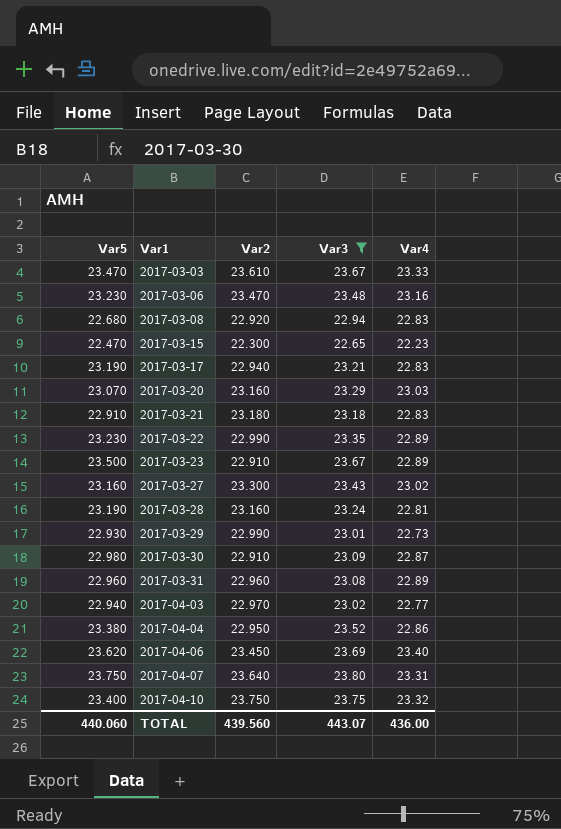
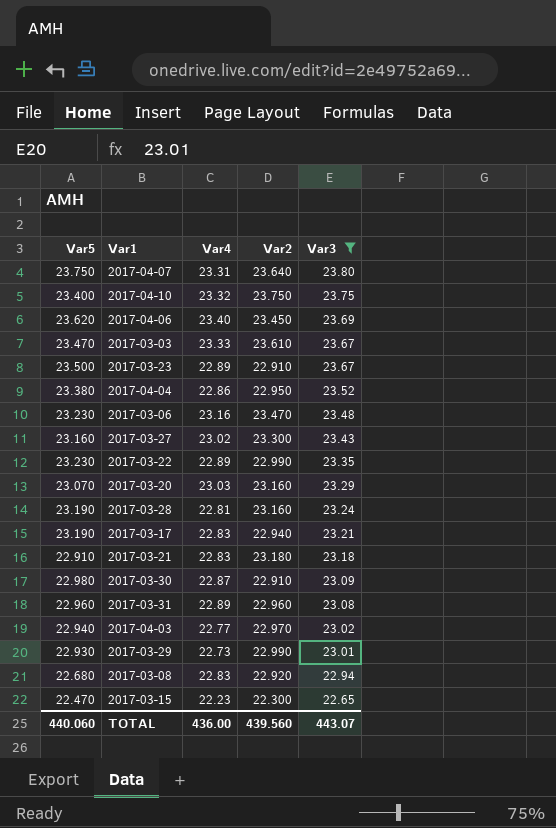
row order: Var1 ascending -> Var3 descending
column Var4 | position: 5 -> 3

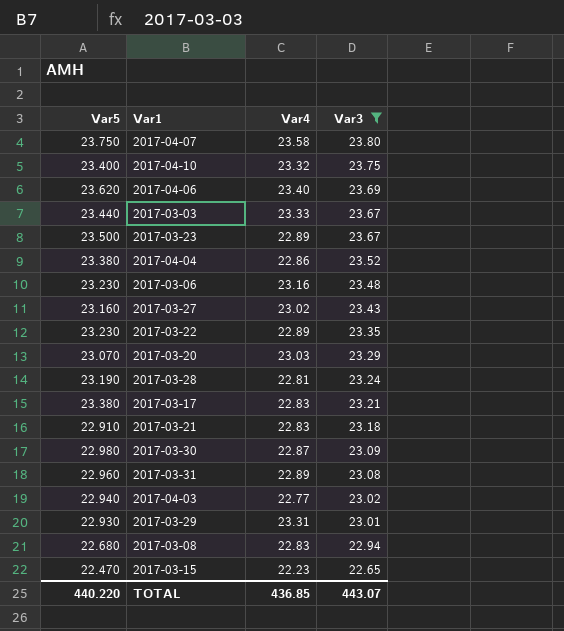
column Var2 | position: 4 -> none
2017-04-07 | Var4: 23.31 -> 23.58
2017-03-03 | Var5: 23.470 -> 23.440
2017-03-17 | Var5: 23.190 -> 23.380
2017-03-29 | Var4: 22.73 -> 23.31
TOTAL | Var5: 440.060 -> 440.220
TOTAL | Var4: 436.00 -> 436.85

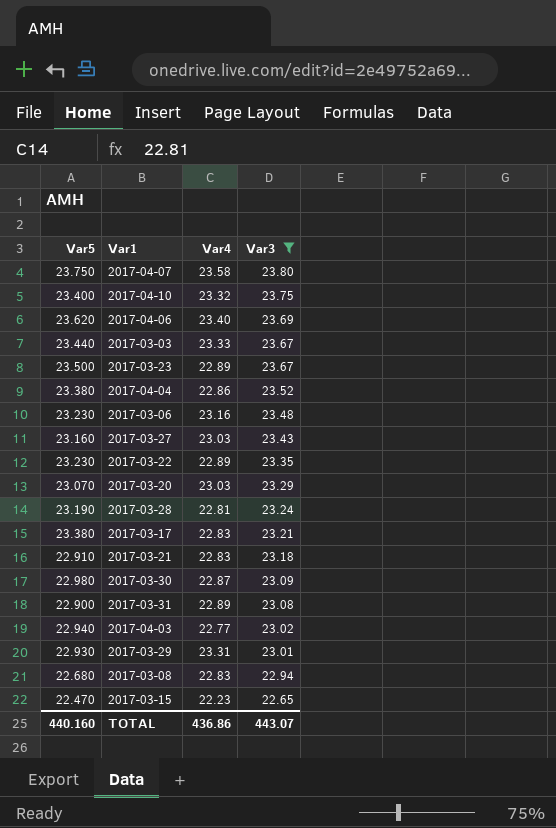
2017-03-27 | Var4: 23.02 -> 23.03
2017-03-31 | Var5: 22.960 -> 22.900
TOTAL | Var5: 440.220 -> 440.160
TOTAL | Var4: 436.85 -> 436.86

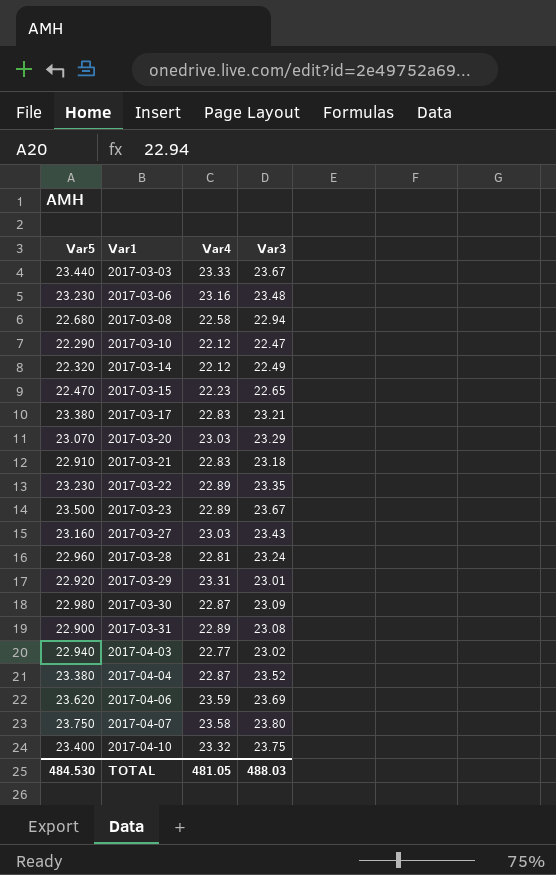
filter: Var3 >= 22.65 -> none
row order: Var3 descending -> Var1 ascending
2017-03-08 | Var4: 22.83 -> 22.58
2017-03-28 | Var5: 23.190 -> 22.960
2017-03-29 | Var5: 22.930 -> 22.920
2017-04-04 | Var4: 22.86 -> 22.87
2017-04-06 | Var4: 23.40 -> 23.59
TOTAL | Var5: 440.160 -> 484.530
TOTAL | Var4: 436.86 -> 481.05
TOTAL | Var3: 443.07 -> 488.03

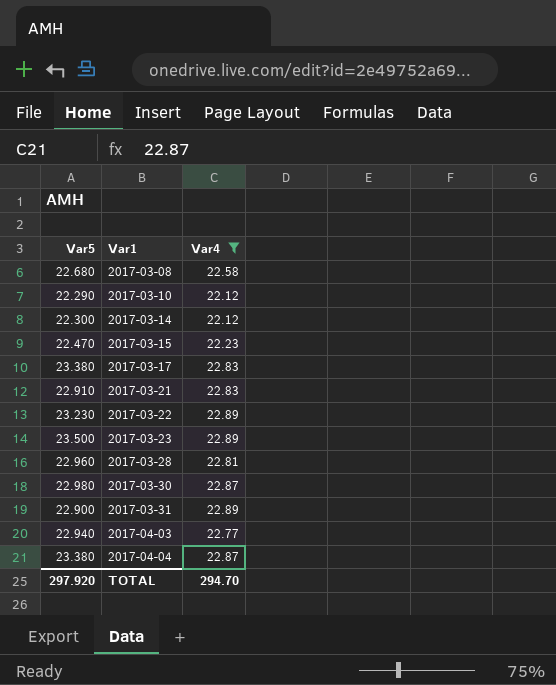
filter: none -> Var4 <= 22.89
column Var3 | position: 4 -> none
2017-03-14 | Var5: 22.320 -> 22.300
TOTAL | Var5: 484.530 -> 297.920
TOTAL | Var4: 481.05 -> 294.70

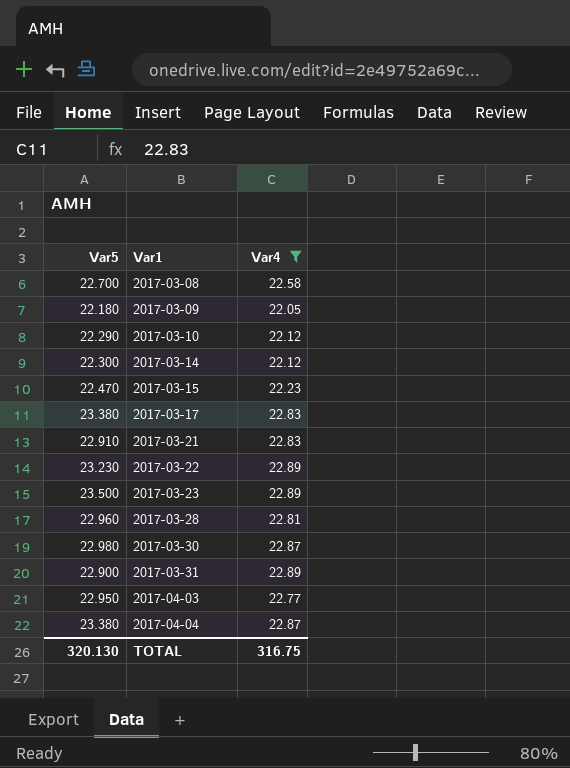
2017-03-08 | Var5: 22.680 -> 22.700
row 2017-03-09: none -> 22.180 | 22.05
2017-04-03 | Var5: 22.940 -> 22.950
TOTAL | Var5: 297.920 -> 320.130
TOTAL | Var4: 294.70 -> 316.75

